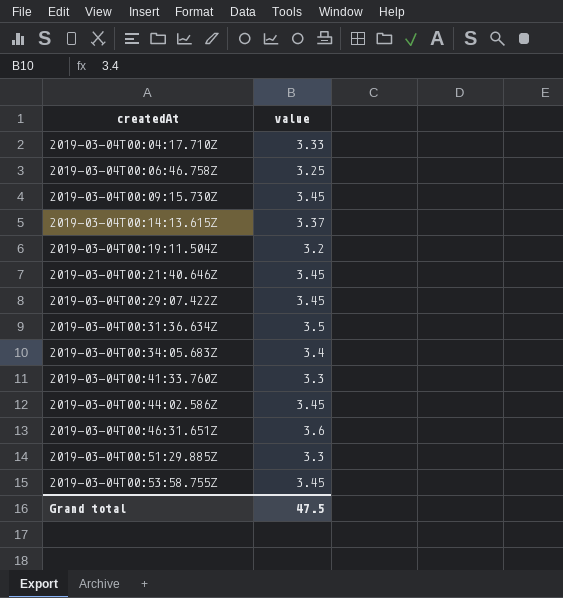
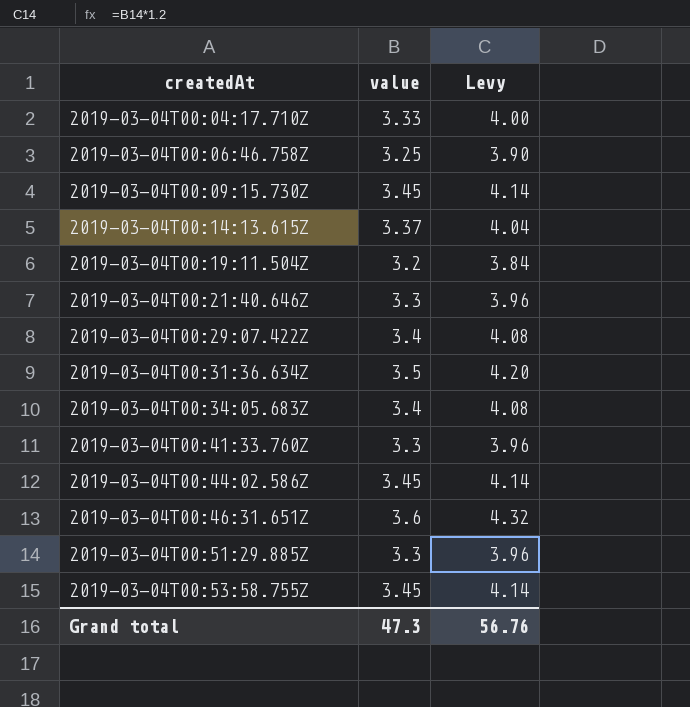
column Levy | formula: none -> [value] * 1.2
2019-03-04T00:21:40.646Z | value: 3.45 -> 3.3
2019-03-04T00:29:07.422Z | value: 3.45 -> 3.4
Grand total | value: 47.5 -> 47.3

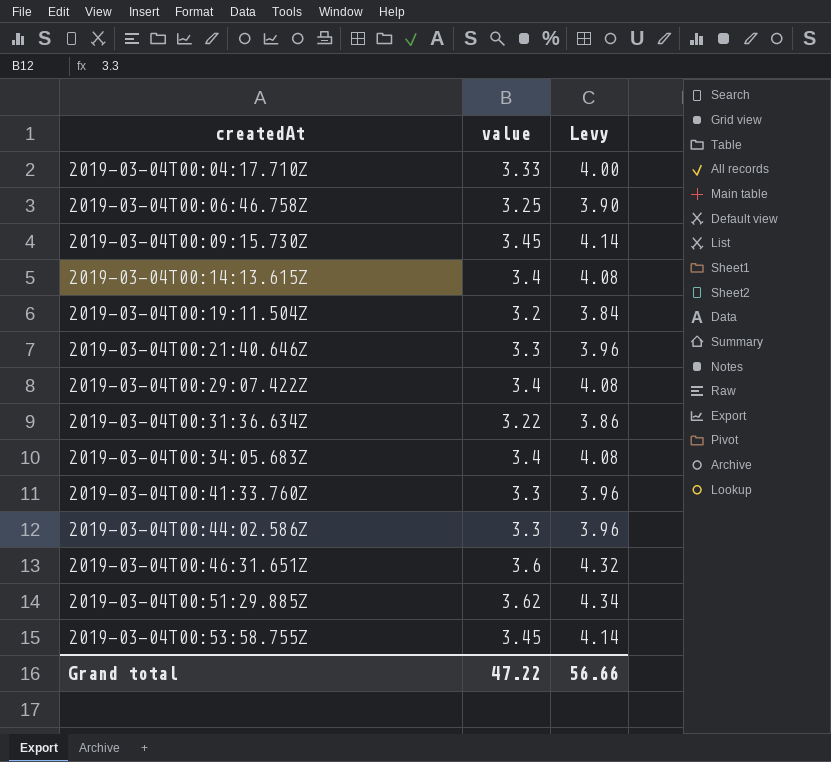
2019-03-04T00:14:13.615Z | value: 3.37 -> 3.4
2019-03-04T00:14:13.615Z | Levy: 4.04 -> 4.08
2019-03-04T00:31:36.634Z | value: 3.5 -> 3.22
2019-03-04T00:31:36.634Z | Levy: 4.20 -> 3.86
2019-03-04T00:44:02.586Z | value: 3.45 -> 3.3
2019-03-04T00:44:02.586Z | Levy: 4.14 -> 3.96
2019-03-04T00:51:29.885Z | value: 3.3 -> 3.62
2019-03-04T00:51:29.885Z | Levy: 3.96 -> 4.34
Grand total | value: 47.3 -> 47.22
Grand total | Levy: 56.76 -> 56.66

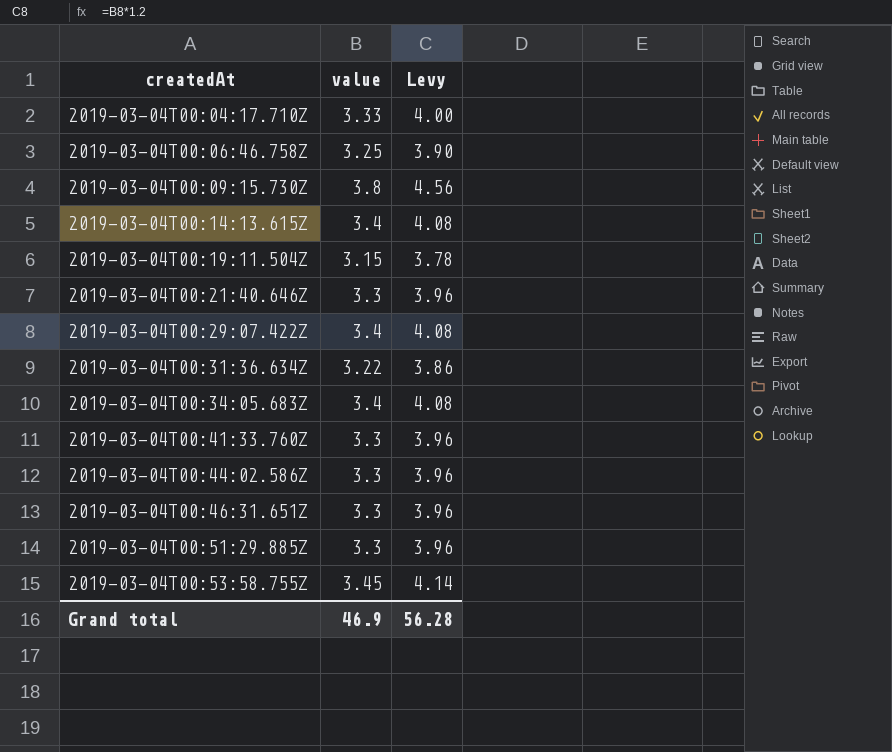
2019-03-04T00:09:15.730Z | value: 3.45 -> 3.8
2019-03-04T00:09:15.730Z | Levy: 4.14 -> 4.56
2019-03-04T00:19:11.504Z | value: 3.2 -> 3.15
2019-03-04T00:19:11.504Z | Levy: 3.84 -> 3.78
2019-03-04T00:46:31.651Z | value: 3.6 -> 3.3
2019-03-04T00:46:31.651Z | Levy: 4.32 -> 3.96
2019-03-04T00:51:29.885Z | value: 3.62 -> 3.3
2019-03-04T00:51:29.885Z | Levy: 4.34 -> 3.96
Grand total | value: 47.22 -> 46.9
Grand total | Levy: 56.66 -> 56.28

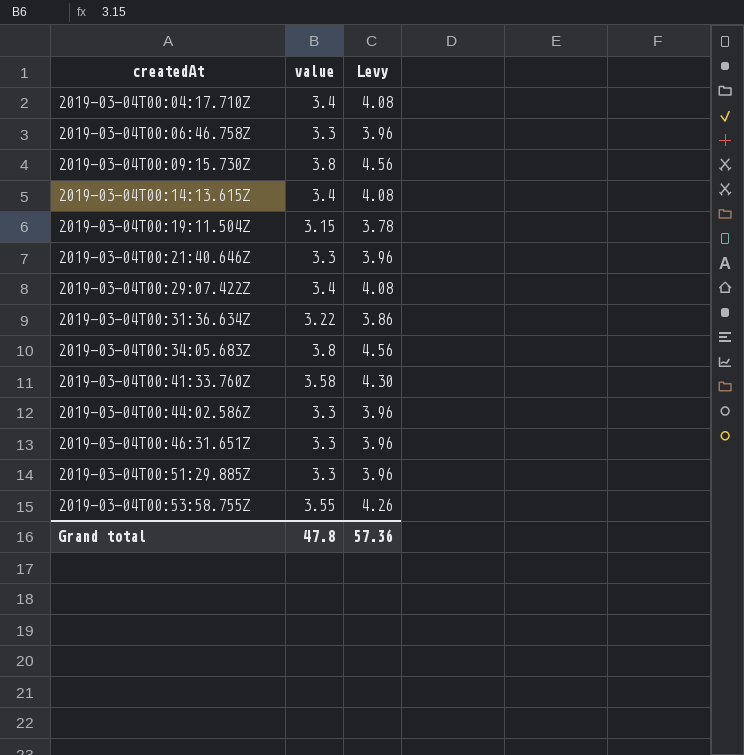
2019-03-04T00:04:17.710Z | value: 3.33 -> 3.4
2019-03-04T00:04:17.710Z | Levy: 4.00 -> 4.08
2019-03-04T00:06:46.758Z | value: 3.25 -> 3.3
2019-03-04T00:06:46.758Z | Levy: 3.90 -> 3.96
2019-03-04T00:34:05.683Z | value: 3.4 -> 3.8
2019-03-04T00:34:05.683Z | Levy: 4.08 -> 4.56
2019-03-04T00:41:33.760Z | value: 3.3 -> 3.58
2019-03-04T00:41:33.760Z | Levy: 3.96 -> 4.30
2019-03-04T00:53:58.755Z | value: 3.45 -> 3.55
2019-03-04T00:53:58.755Z | Levy: 4.14 -> 4.26
Grand total | value: 46.9 -> 47.8
Grand total | Levy: 56.28 -> 57.36

